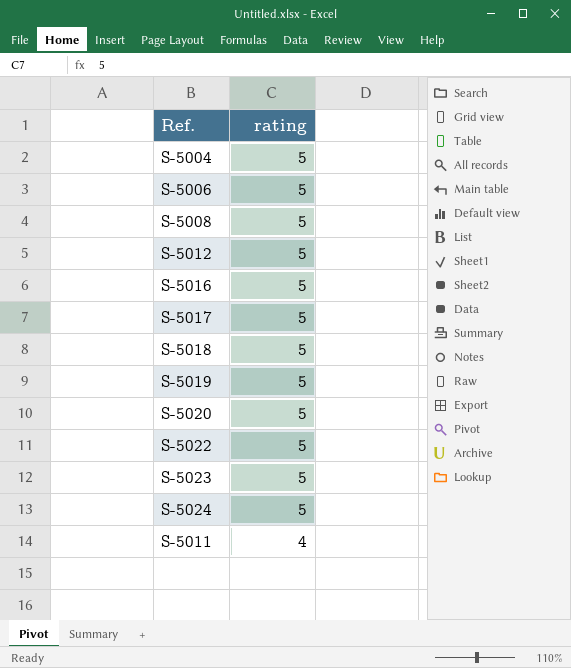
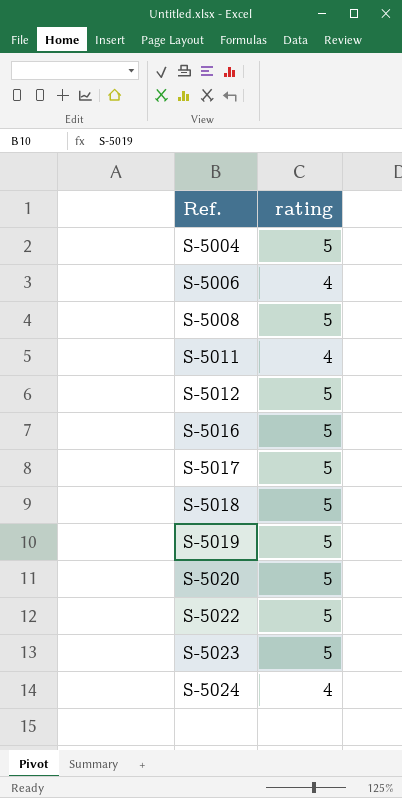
row order: rating descending -> Ref. ascending
S-5006 | rating: 5 -> 4
S-5024 | rating: 5 -> 4

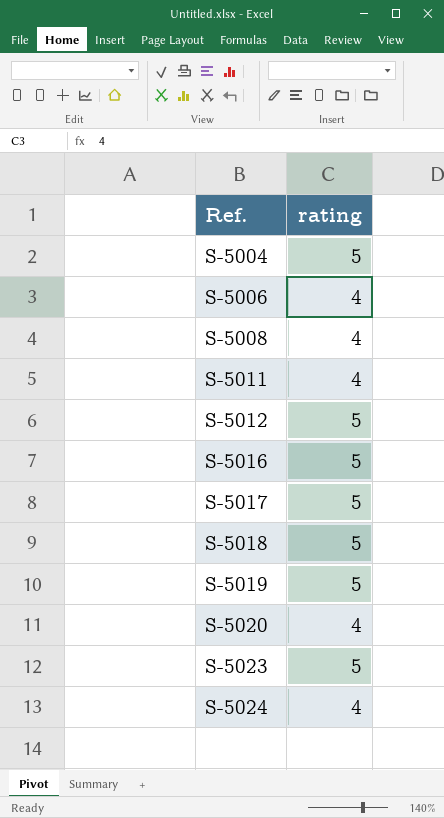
row S-5022: 5 -> none
S-5008 | rating: 5 -> 4
S-5020 | rating: 5 -> 4

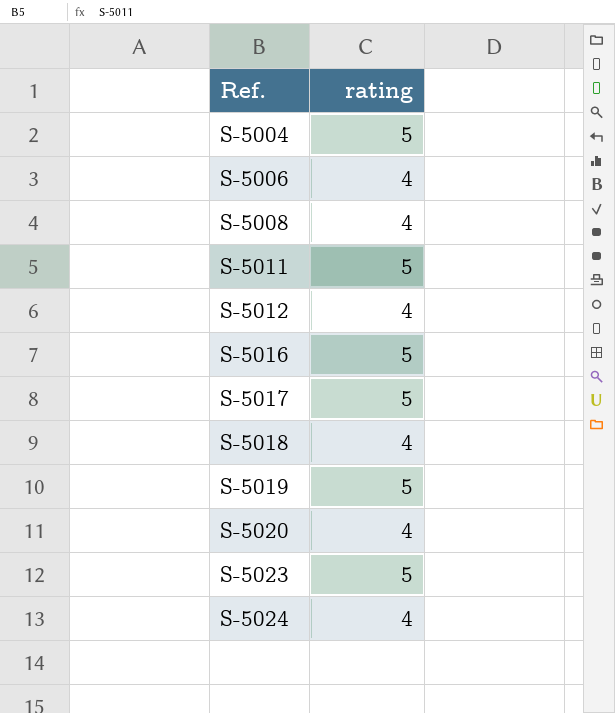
S-5011 | rating: 4 -> 5
S-5012 | rating: 5 -> 4
S-5018 | rating: 5 -> 4

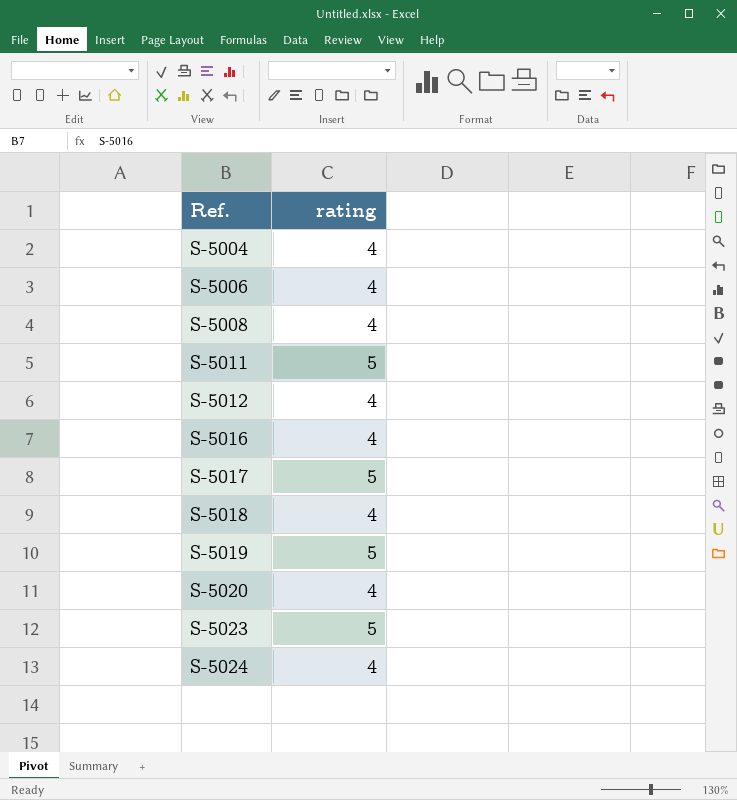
S-5004 | rating: 5 -> 4
S-5016 | rating: 5 -> 4

